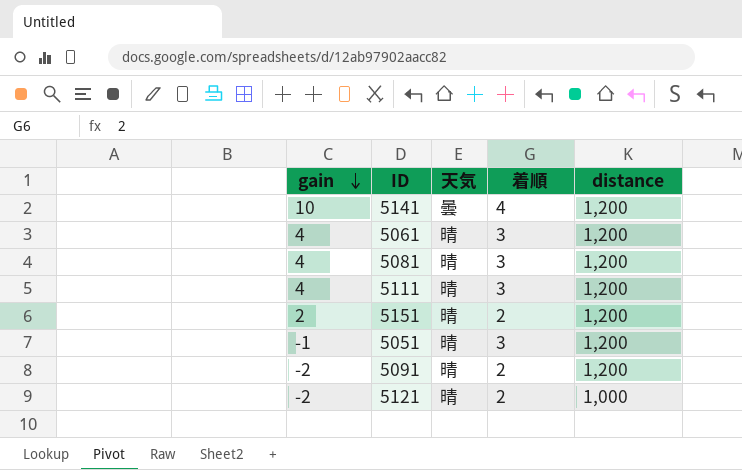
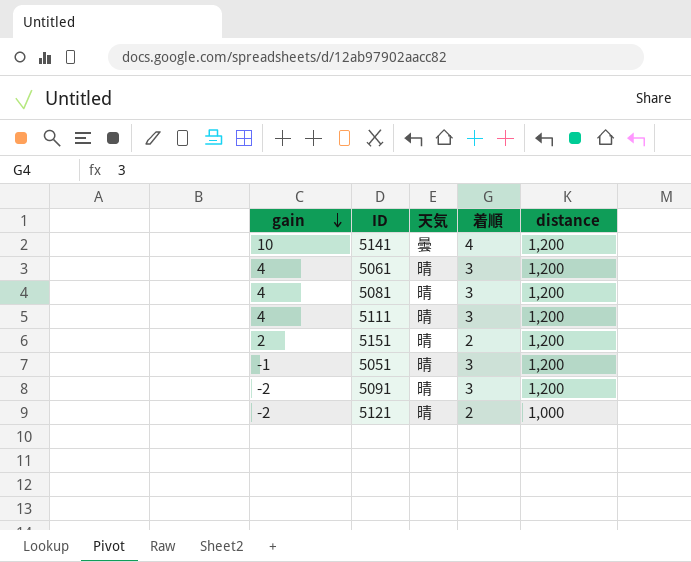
5091 | 着順: 2 -> 3

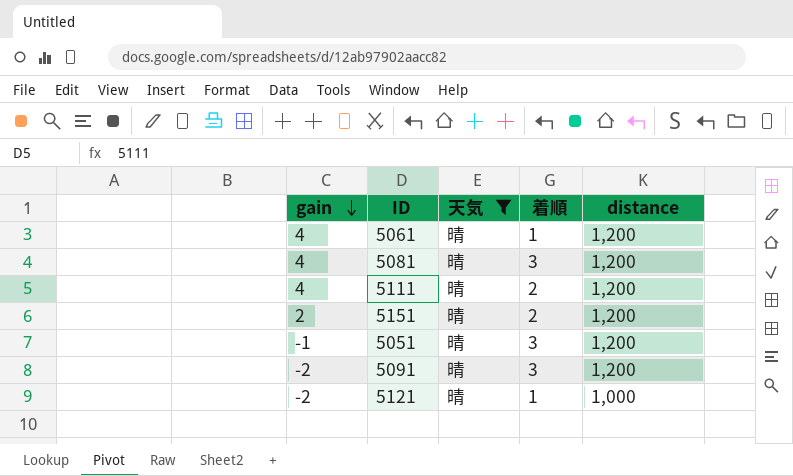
filter: none -> 天気 = 晴
5061 | 着順: 3 -> 1
5111 | 着順: 3 -> 2
5121 | 着順: 2 -> 1

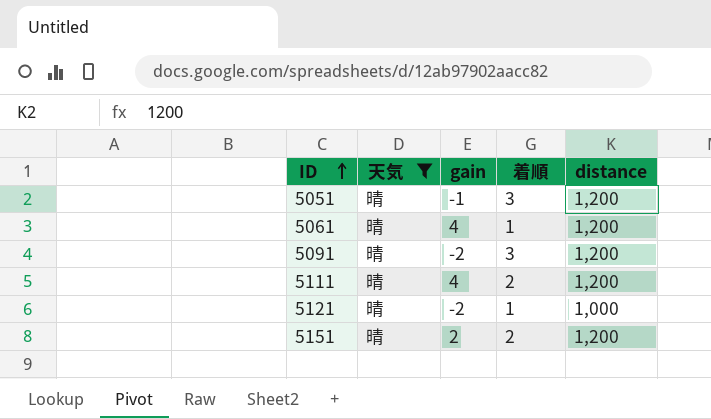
row order: gain descending -> ID ascending
column gain | position: 1 -> 3
row 5081: 4 | 晴 | 3 | 1,200 -> none

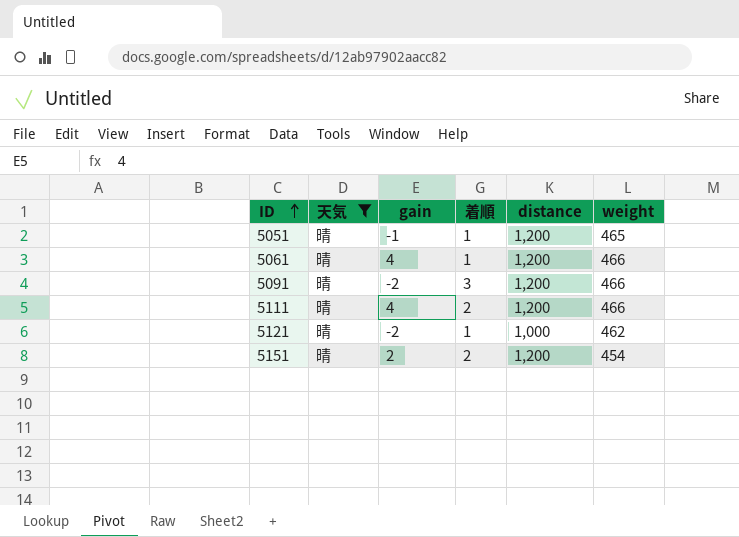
column weight | position: none -> 6
5051 | 着順: 3 -> 1

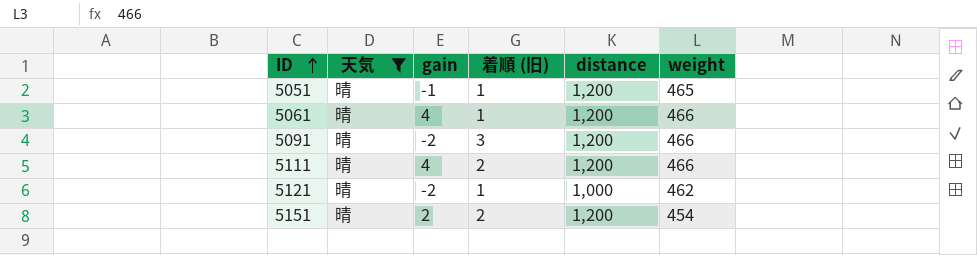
column name: 着順 -> 着順 (旧)

